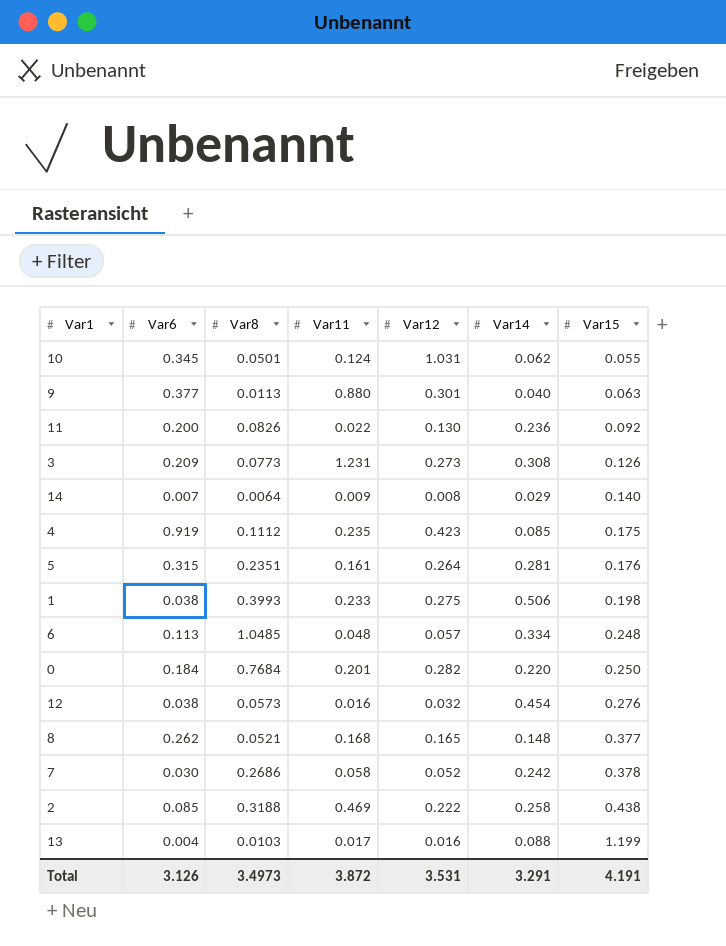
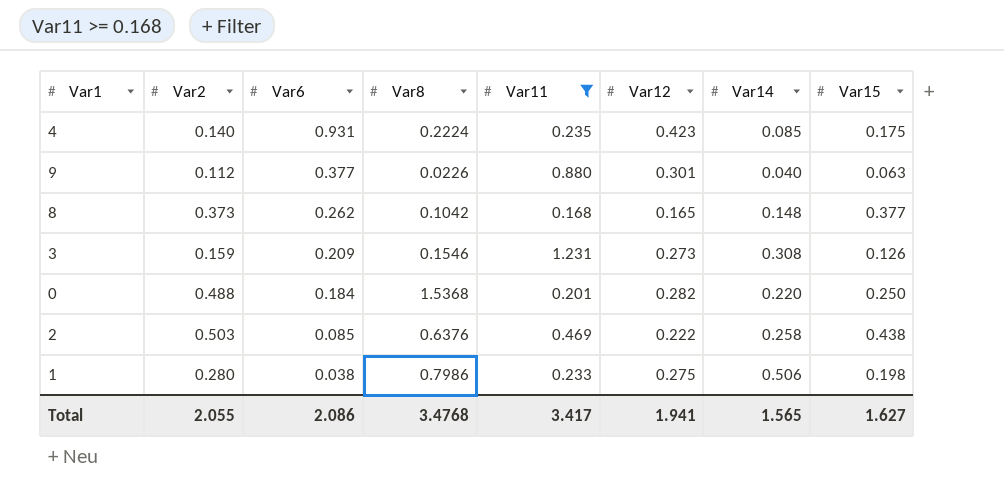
filter: none -> Var11 >= 0.168
row order: Var15 ascending -> Var6 descending
column Var2 | position: none -> 2
4 | Var6: 0.919 -> 0.931
4 | Var8: 0.1112 -> 0.2224
9 | Var8: 0.0113 -> 0.0226
8 | Var8: 0.0521 -> 0.1042
3 | Var8: 0.0773 -> 0.1546
0 | Var8: 0.7684 -> 1.5368
2 | Var8: 0.3188 -> 0.6376
1 | Var8: 0.3993 -> 0.7986
Total | Var6: 3.126 -> 2.086
Total | Var8: 3.4973 -> 3.4768
Total | Var11: 3.872 -> 3.417
Total | Var12: 3.531 -> 1.941
Total | Var14: 3.291 -> 1.565
Total | Var15: 4.191 -> 1.627

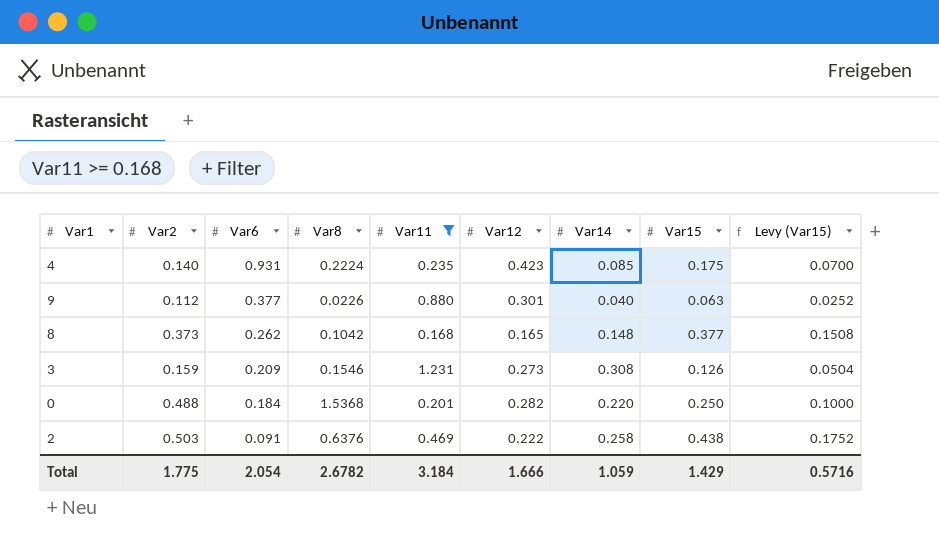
column Levy (Var15) | formula: none -> [Var15] * 0.4
row 1: 0.280 | 0.038 | 0.7986 | 0.233 | 0.275 | 0.506 | 0.198 -> none
2 | Var6: 0.085 -> 0.091
Total | Var2: 2.055 -> 1.775
Total | Var6: 2.086 -> 2.054
Total | Var8: 3.4768 -> 2.6782
Total | Var11: 3.417 -> 3.184
Total | Var12: 1.941 -> 1.666
Total | Var14: 1.565 -> 1.059
Total | Var15: 1.627 -> 1.429

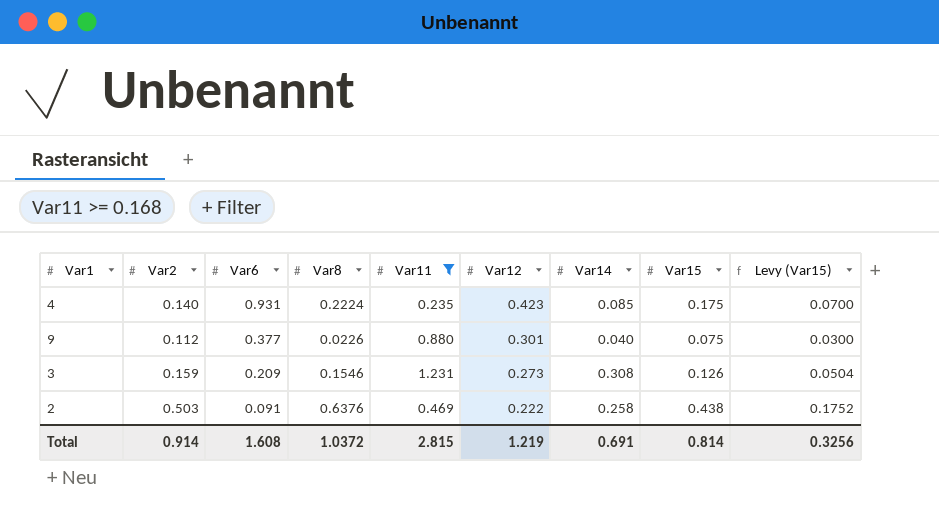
row 8: 0.373 | 0.262 | 0.1042 | 0.168 | 0.165 | 0.148 | 0.377 | 0.1508 -> none
row 0: 0.488 | 0.184 | 1.5368 | 0.201 | 0.282 | 0.220 | 0.250 | 0.1000 -> none
9 | Var15: 0.063 -> 0.075
9 | Levy (Var15): 0.0252 -> 0.0300
Total | Var2: 1.775 -> 0.914
Total | Var6: 2.054 -> 1.608
Total | Var8: 2.6782 -> 1.0372
Total | Var11: 3.184 -> 2.815
Total | Var12: 1.666 -> 1.219
Total | Var14: 1.059 -> 0.691
Total | Var15: 1.429 -> 0.814
Total | Levy (Var15): 0.5716 -> 0.3256

